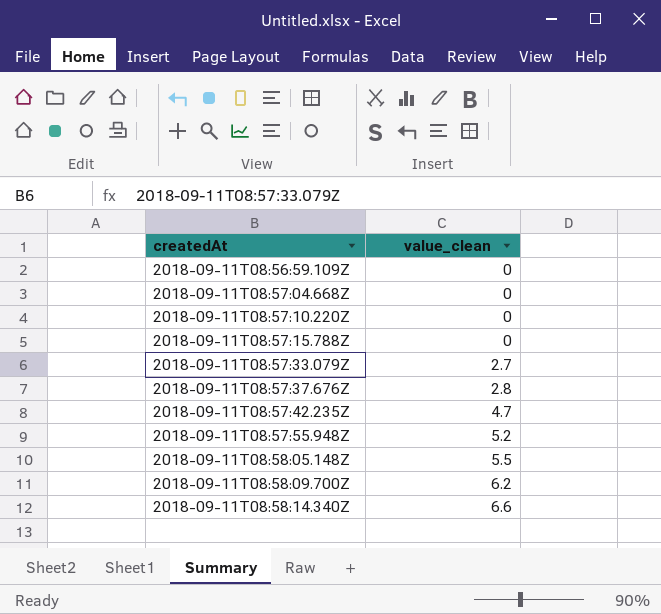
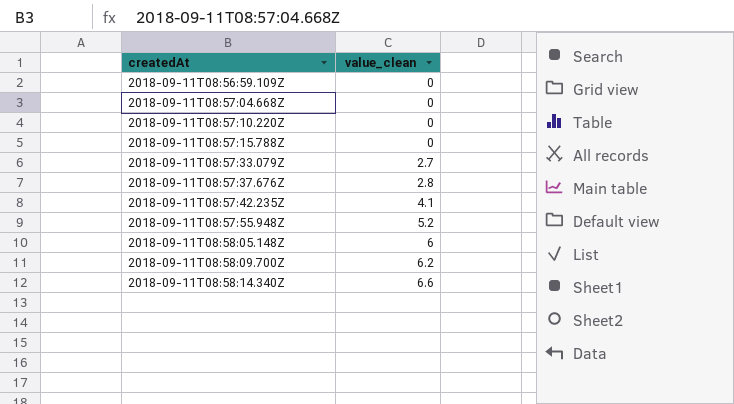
2018-09-11T08:57:42.235Z | value_clean: 4.7 -> 4.1
2018-09-11T08:58:05.148Z | value_clean: 5.5 -> 6

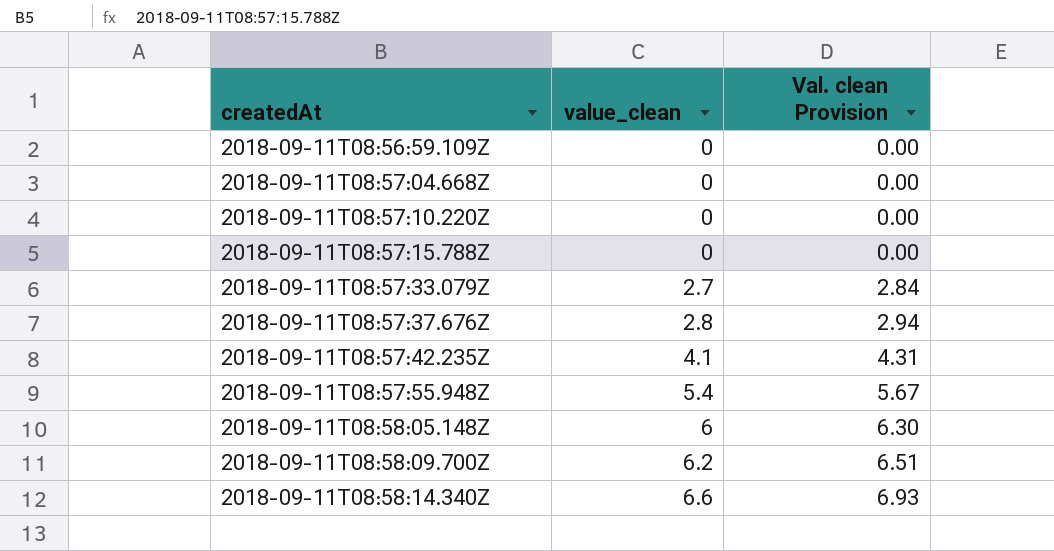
column Val. clean Provision | formula: none -> [value_clean] * 1.05
2018-09-11T08:57:55.948Z | value_clean: 5.2 -> 5.4

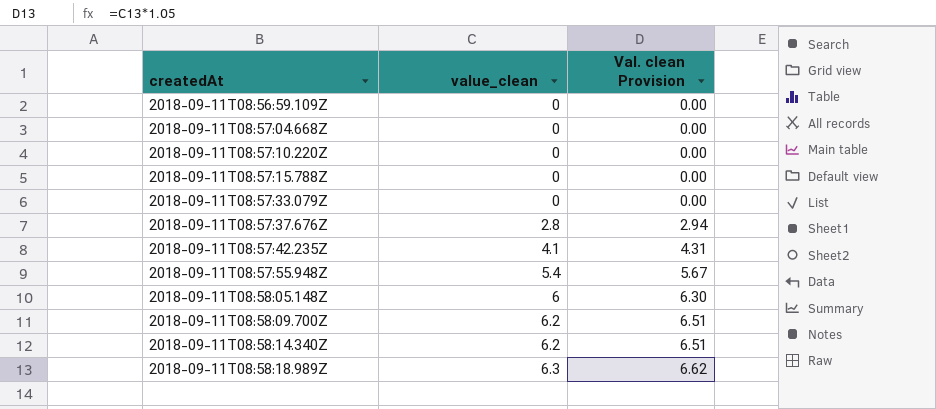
2018-09-11T08:57:33.079Z | value_clean: 2.7 -> 0
2018-09-11T08:57:33.079Z | Val. clean Provision: 2.84 -> 0.00
2018-09-11T08:58:14.340Z | value_clean: 6.6 -> 6.2
2018-09-11T08:58:14.340Z | Val. clean Provision: 6.93 -> 6.51
row 2018-09-11T08:58:18.989Z: none -> 6.3 | 6.62

